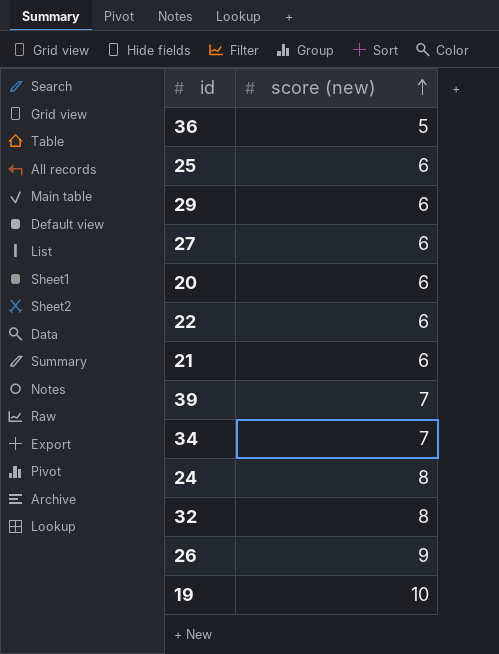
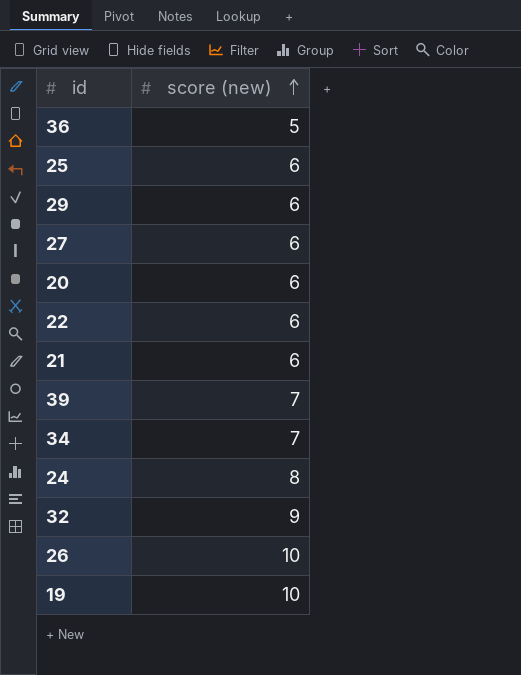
32 | score (new): 8 -> 9
26 | score (new): 9 -> 10

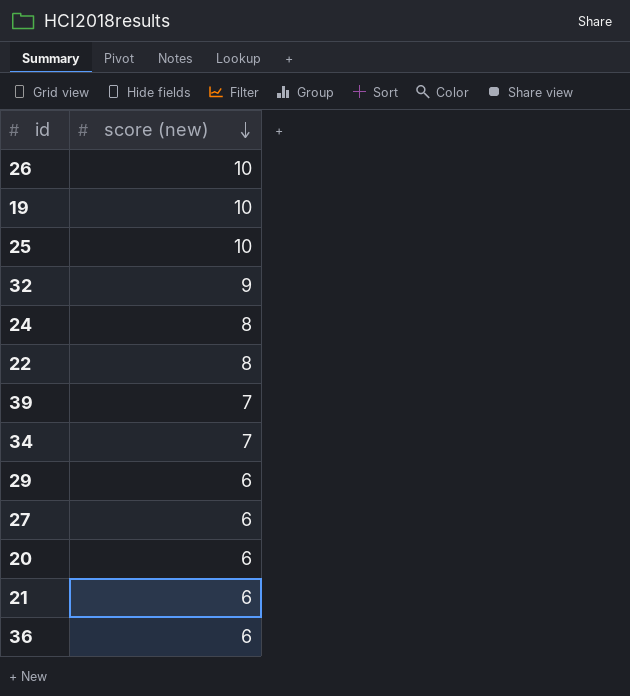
row order: score (new) ascending -> score (new) descending
25 | score (new): 6 -> 10
22 | score (new): 6 -> 8
36 | score (new): 5 -> 6

